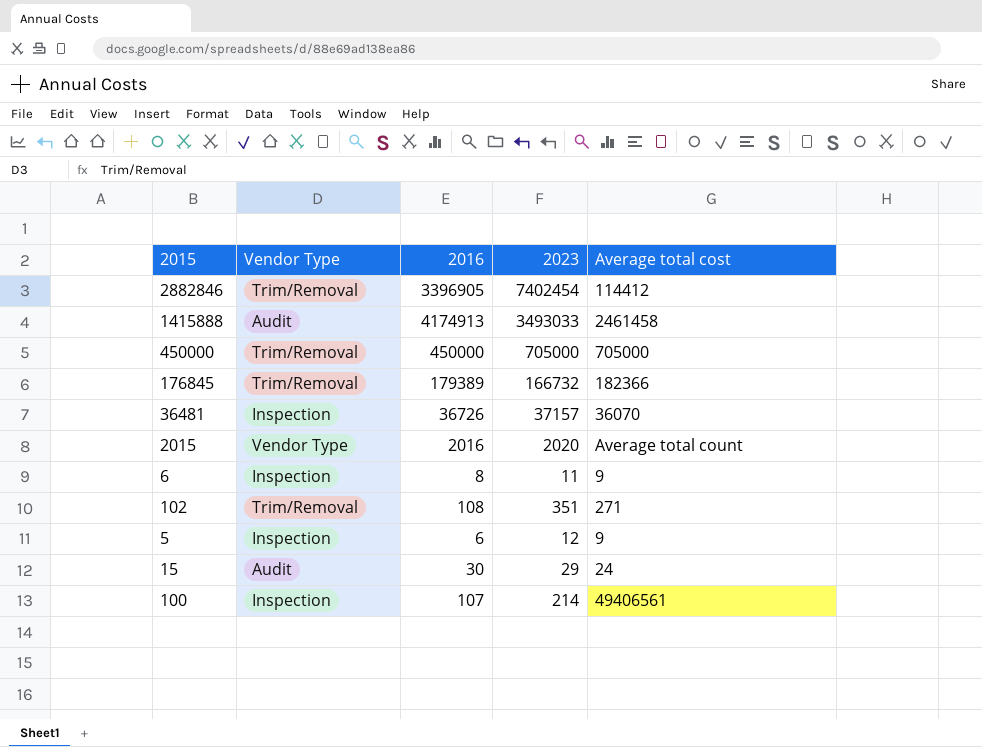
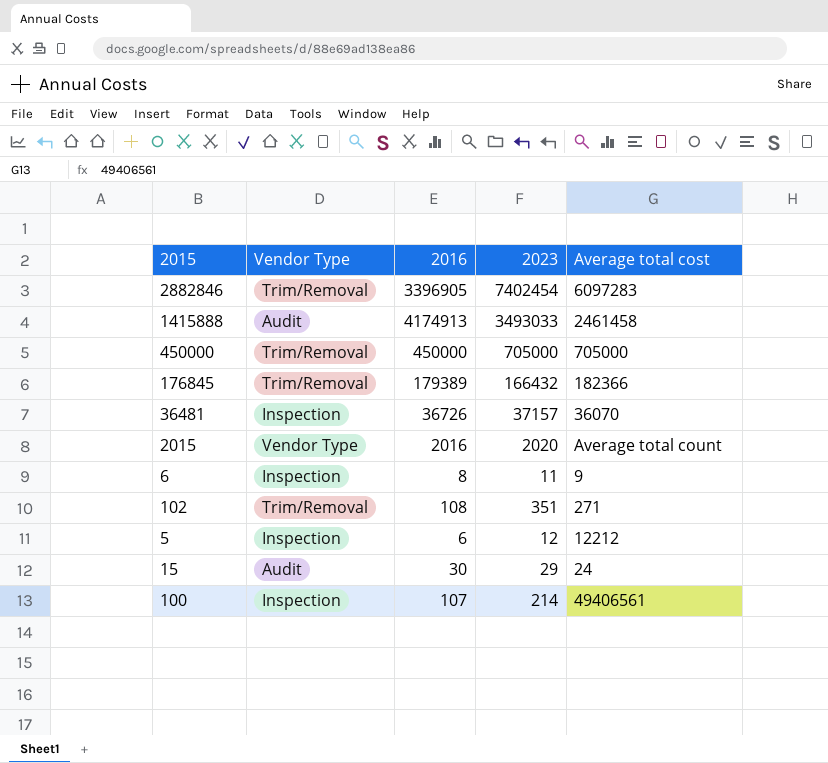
2882846 | Average total cost: 114412 -> 6097283
176845 | 2023: 166732 -> 166432
5 | Average total cost: 9 -> 12212

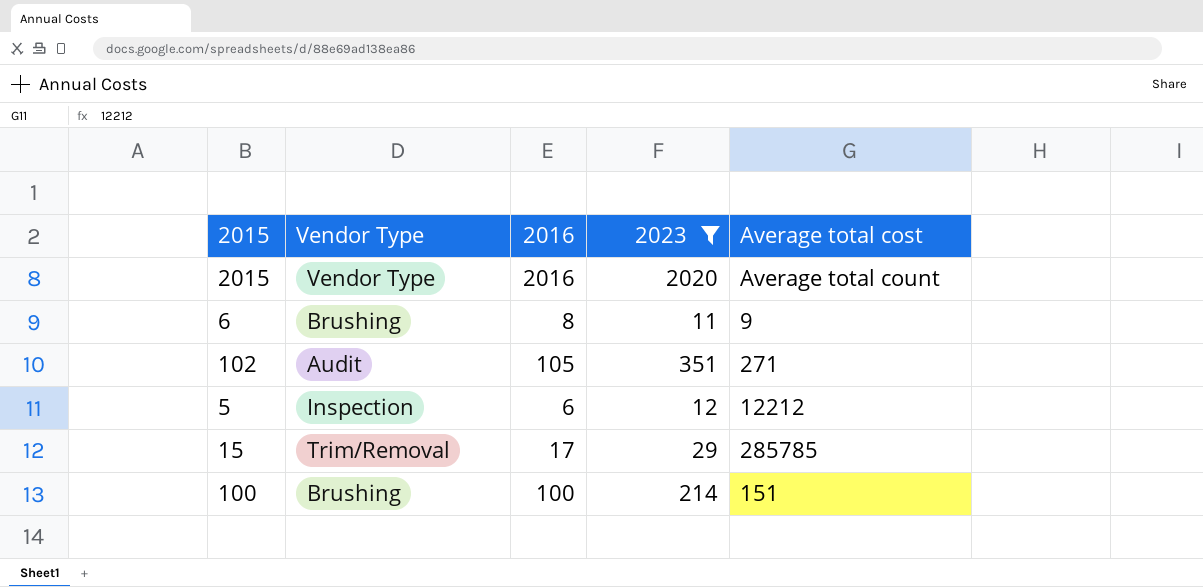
filter: none -> 2023 <= 2020
6 | Vendor Type: Inspection -> Brushing
102 | Vendor Type: Trim/Removal -> Audit
102 | 2016: 108 -> 105
15 | Vendor Type: Audit -> Trim/Removal
15 | 2016: 30 -> 17
15 | Average total cost: 24 -> 285785
100 | Vendor Type: Inspection -> Brushing
100 | 2016: 107 -> 100
100 | Average total cost: 49406561 -> 151

